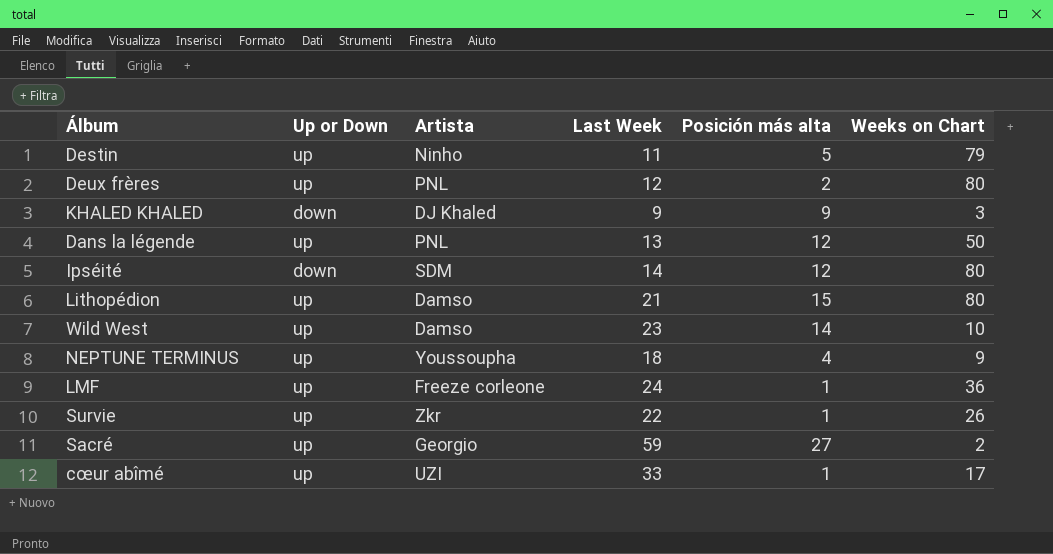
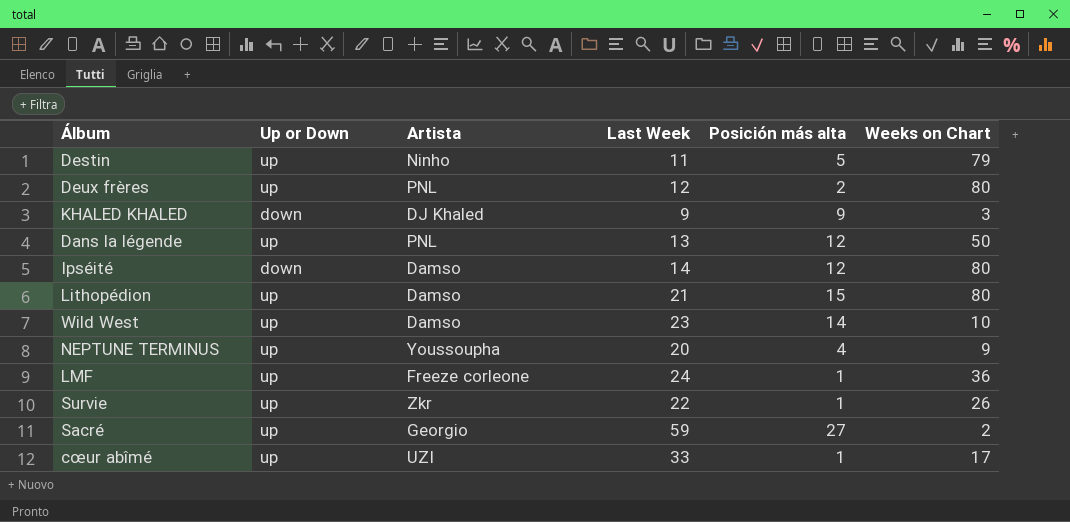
Ipséité | Artista: SDM -> Damso
NEPTUNE TERMINUS | Last Week: 18 -> 20

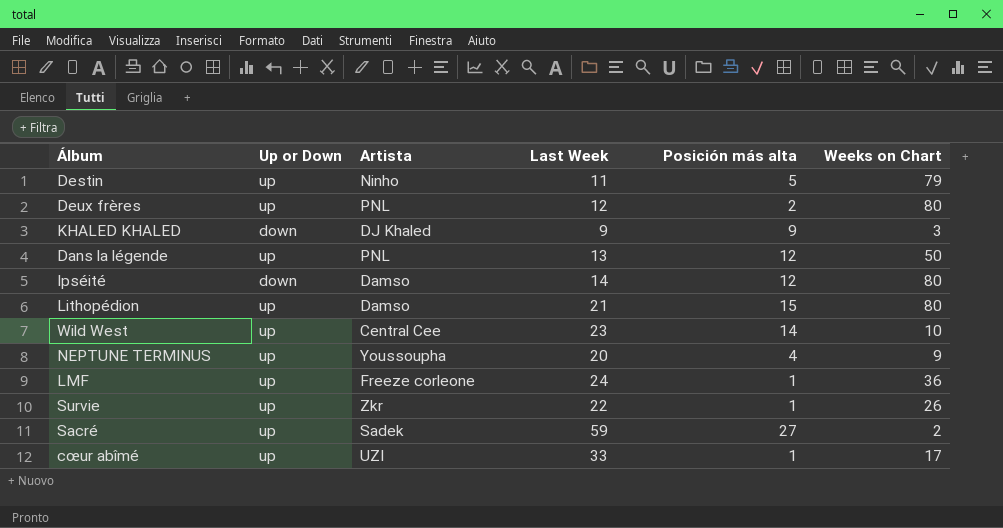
Wild West | Artista: Damso -> Central Cee
Sacré | Artista: Georgio -> Sadek

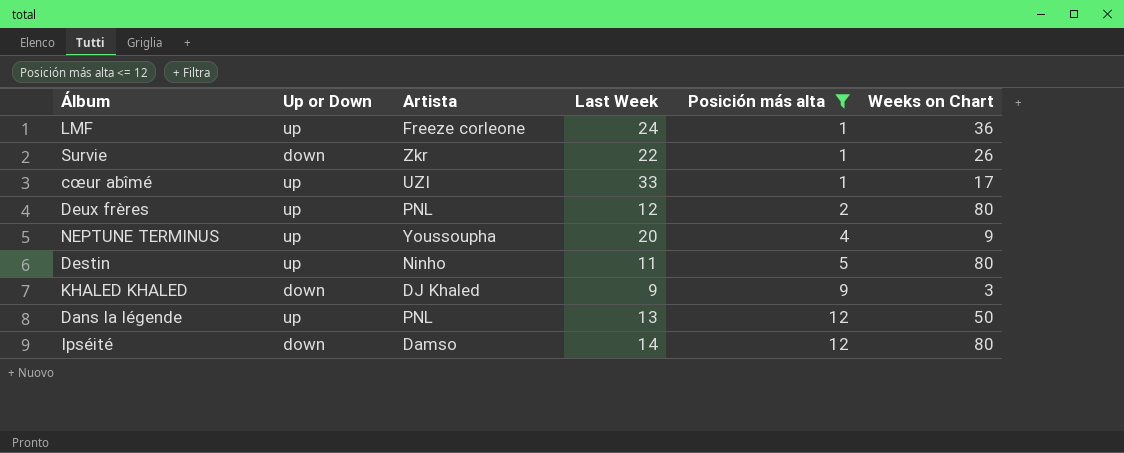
filter: none -> Posición más alta <= 12
row order: none -> Posición más alta ascending
Survie | Up or Down: up -> down
Destin | Weeks on Chart: 79 -> 80

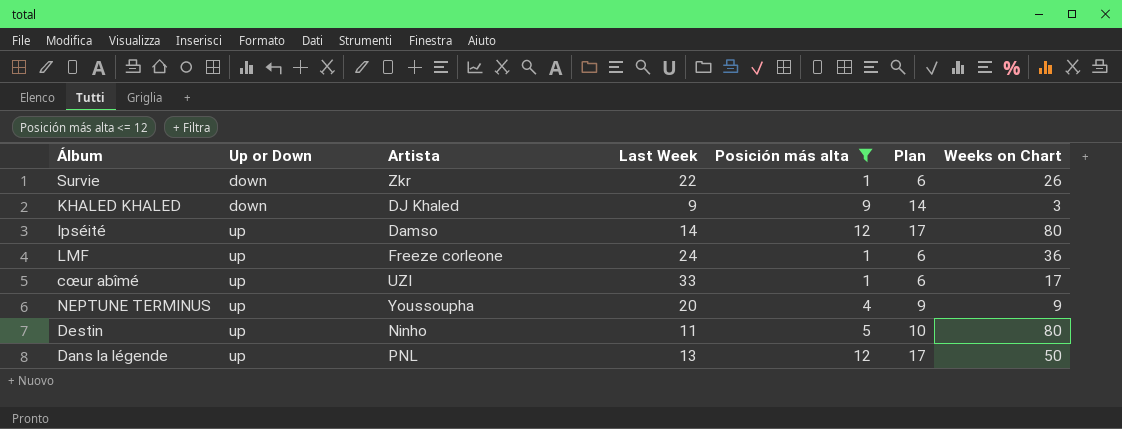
row order: Posición más alta ascending -> Up or Down ascending
column Plan | formula: none -> [Posición más alta] + 5
row Deux frères: up | PNL | 12 | 2 | 80 -> none
Ipséité | Up or Down: down -> up

